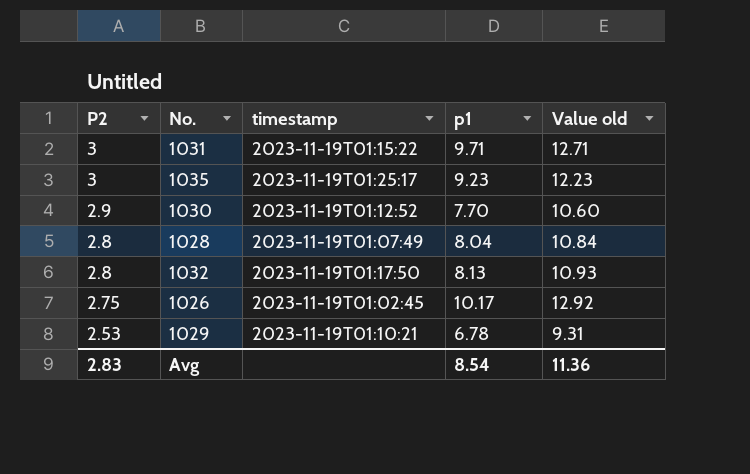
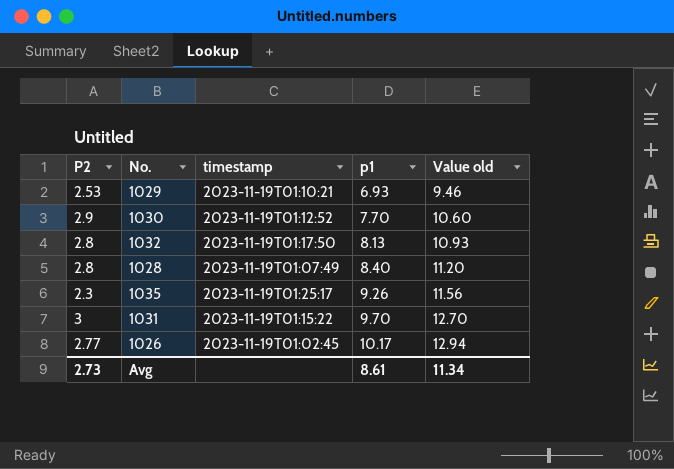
row order: P2 descending -> p1 ascending
1029 | p1: 6.78 -> 6.93
1029 | Value old: 9.31 -> 9.46
1028 | p1: 8.04 -> 8.40
1028 | Value old: 10.84 -> 11.20
1035 | P2: 3 -> 2.3
1035 | p1: 9.23 -> 9.26
1035 | Value old: 12.23 -> 11.56
1031 | p1: 9.71 -> 9.70
1031 | Value old: 12.71 -> 12.70
1026 | P2: 2.75 -> 2.77
1026 | Value old: 12.92 -> 12.94
Avg | P2: 2.83 -> 2.73
Avg | p1: 8.54 -> 8.61
Avg | Value old: 11.36 -> 11.34

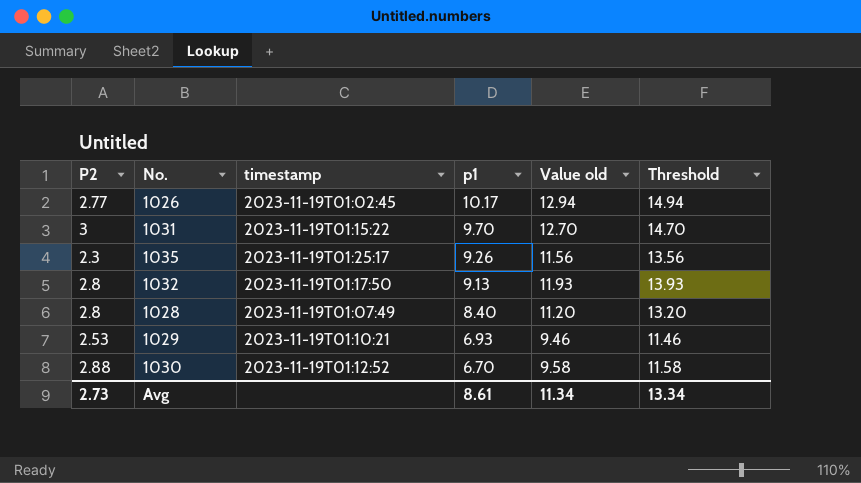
row order: p1 ascending -> p1 descending
column Threshold | formula: none -> [Value old] + 2
1032 | p1: 8.13 -> 9.13
1032 | Value old: 10.93 -> 11.93
1030 | P2: 2.9 -> 2.88
1030 | p1: 7.70 -> 6.70
1030 | Value old: 10.60 -> 9.58

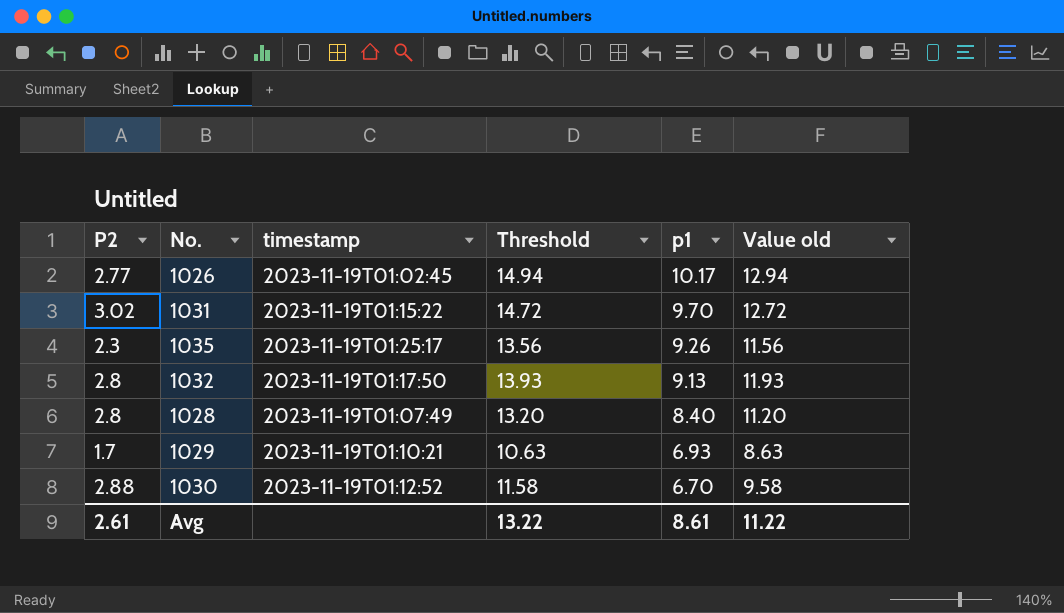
column Threshold | position: 6 -> 4
1031 | P2: 3 -> 3.02
1031 | Threshold: 14.70 -> 14.72
1031 | Value old: 12.70 -> 12.72
1029 | P2: 2.53 -> 1.7
1029 | Threshold: 11.46 -> 10.63
1029 | Value old: 9.46 -> 8.63
Avg | P2: 2.73 -> 2.61
Avg | Threshold: 13.34 -> 13.22
Avg | Value old: 11.34 -> 11.22

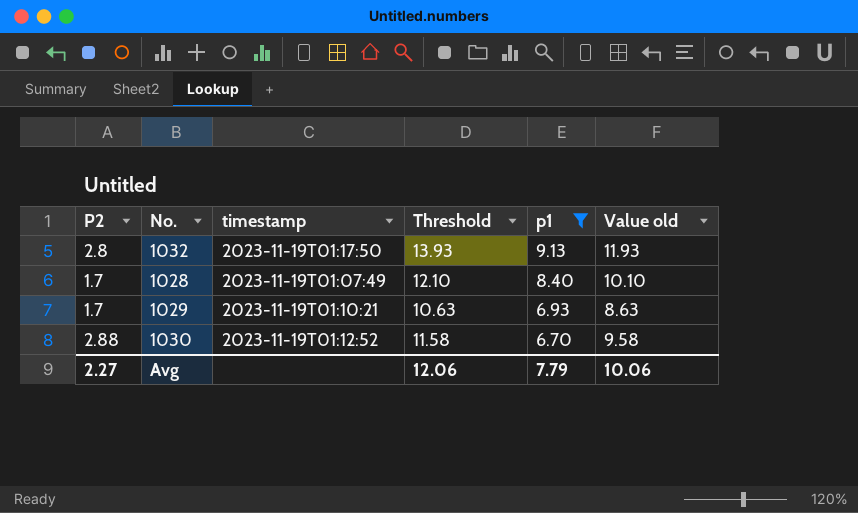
filter: none -> p1 <= 9.13
1028 | P2: 2.8 -> 1.7
1028 | Threshold: 13.20 -> 12.10
1028 | Value old: 11.20 -> 10.10
Avg | P2: 2.61 -> 2.27
Avg | Threshold: 13.22 -> 12.06
Avg | p1: 8.61 -> 7.79
Avg | Value old: 11.22 -> 10.06

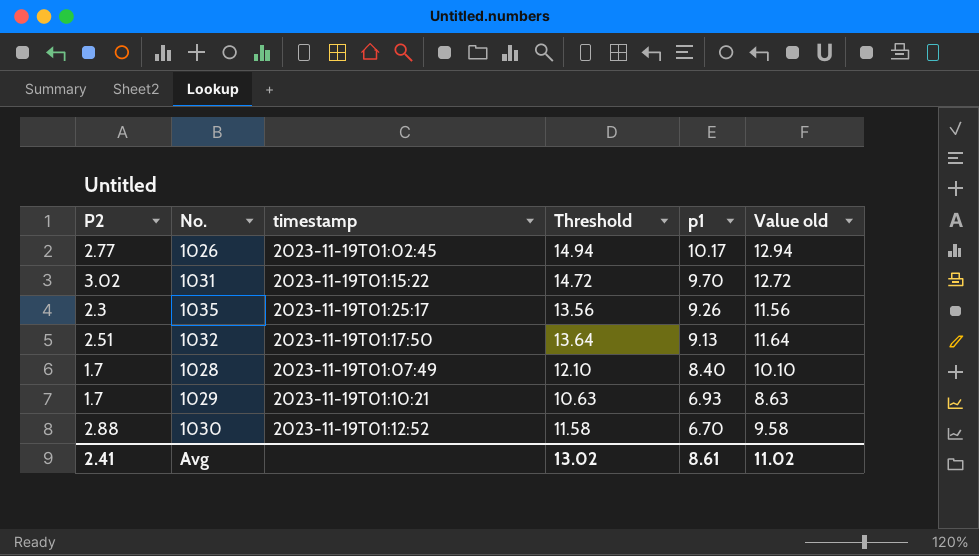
filter: p1 <= 9.13 -> none
1032 | P2: 2.8 -> 2.51
1032 | Threshold: 13.93 -> 13.64
1032 | Value old: 11.93 -> 11.64
Avg | P2: 2.27 -> 2.41
Avg | Threshold: 12.06 -> 13.02
Avg | p1: 7.79 -> 8.61
Avg | Value old: 10.06 -> 11.02

